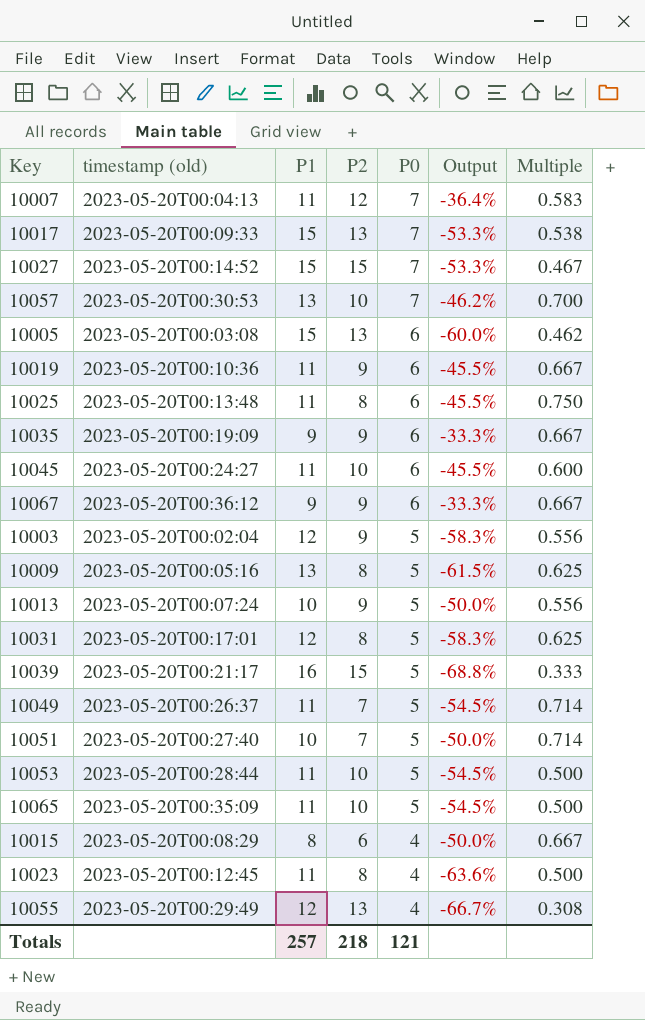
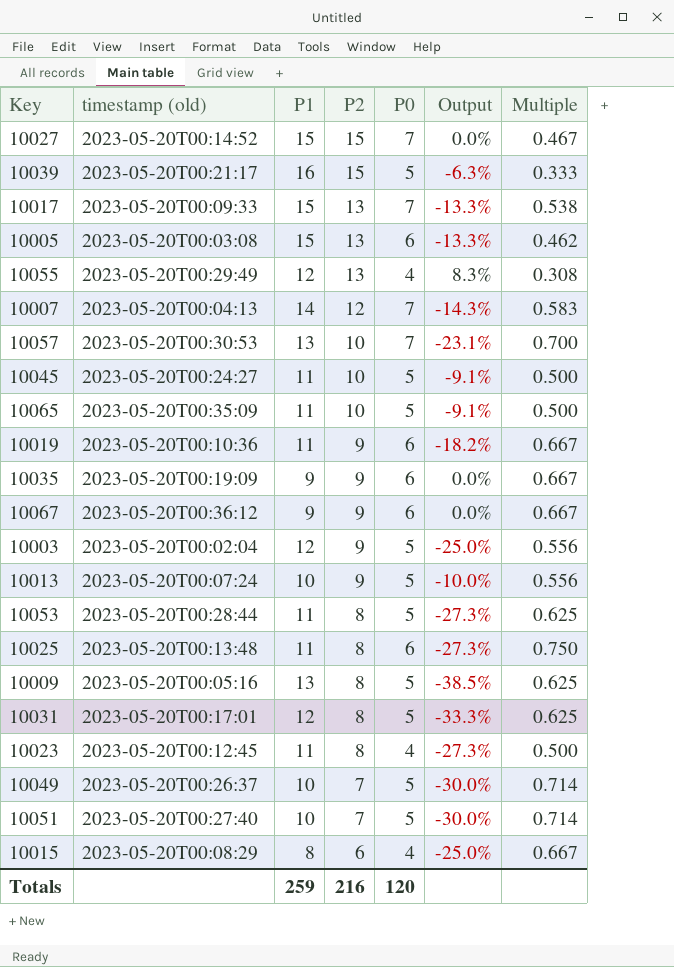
row order: P0 descending -> P2 descending
column Output | formula: ([P0] - [P1]) / [P1] -> ([P2] - [P1]) / [P1]
10007 | P1: 11 -> 14
10045 | P0: 6 -> 5
10045 | Multiple: 0.600 -> 0.500
10053 | P2: 10 -> 8
10053 | Multiple: 0.500 -> 0.625
10049 | P1: 11 -> 10
Totals | P1: 257 -> 259
Totals | P2: 218 -> 216
Totals | P0: 121 -> 120

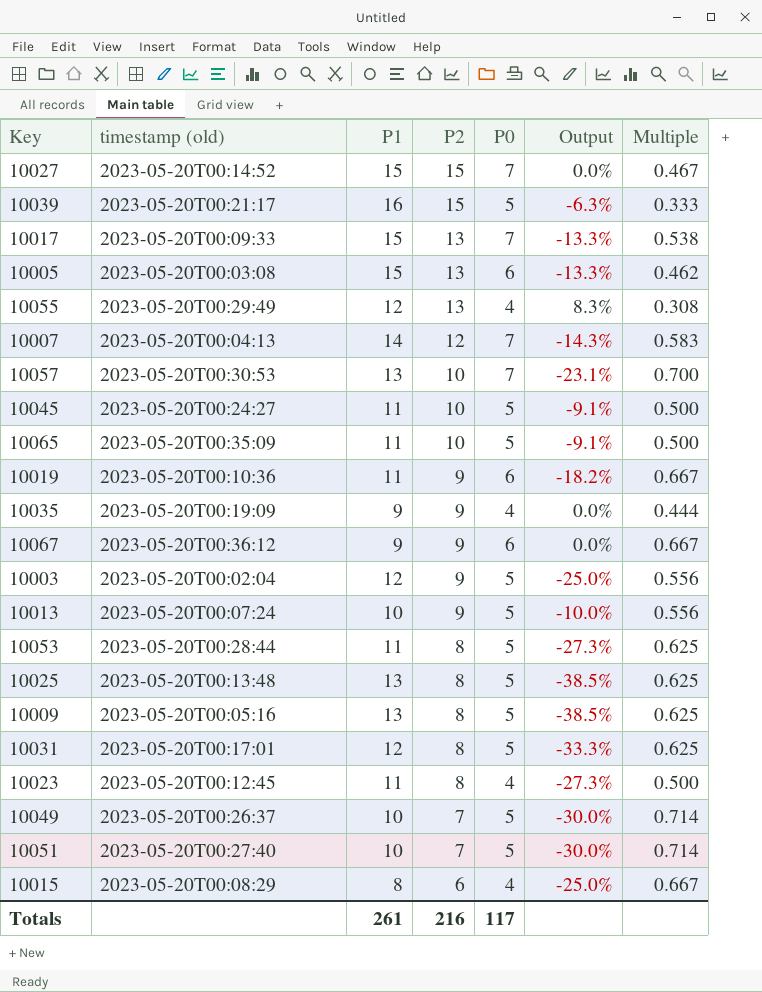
10035 | P0: 6 -> 4
10035 | Multiple: 0.667 -> 0.444
10025 | P1: 11 -> 13
10025 | P0: 6 -> 5
10025 | Output: -27.3% -> -38.5%
10025 | Multiple: 0.750 -> 0.625
Totals | P1: 259 -> 261
Totals | P0: 120 -> 117

